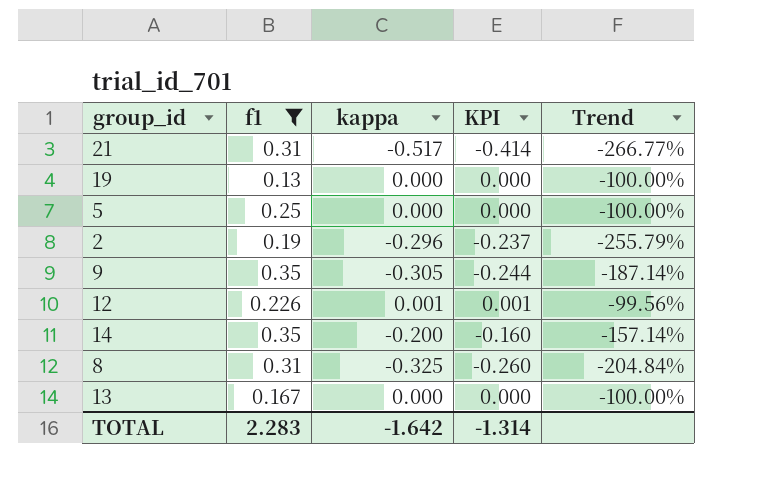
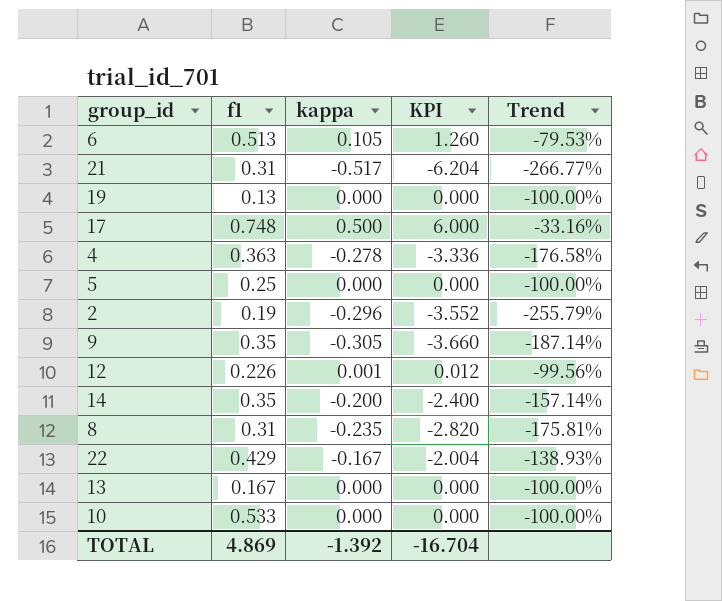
filter: f1 <= 0.35 -> none
column KPI | formula: [kappa] * 0.8 -> [kappa] * 12
8 | kappa: -0.325 -> -0.235
8 | Trend: -204.84% -> -175.81%
TOTAL | f1: 2.283 -> 4.869
TOTAL | kappa: -1.642 -> -1.392
TOTAL | KPI: -1.314 -> -16.704

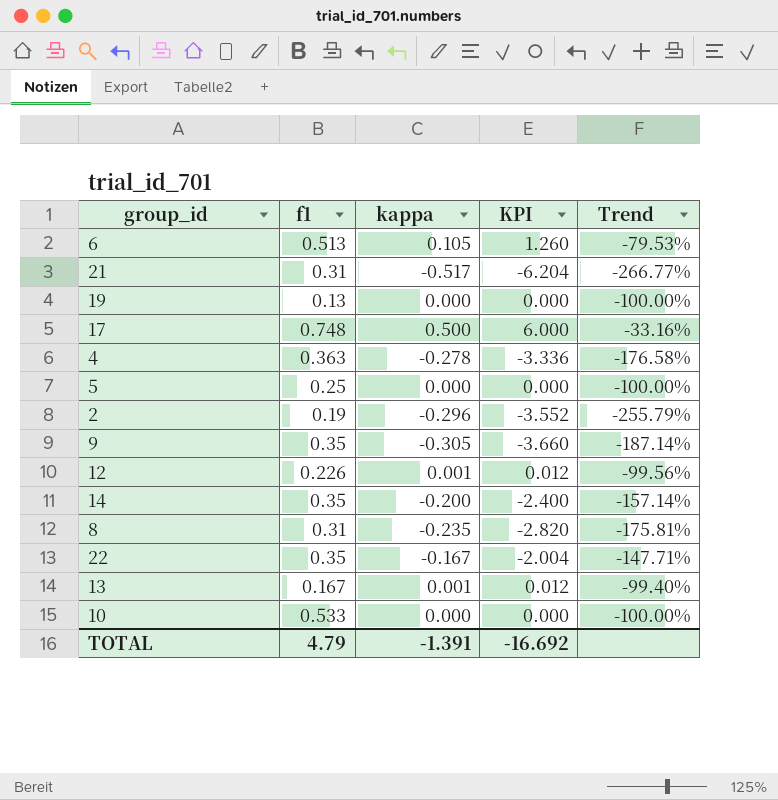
22 | f1: 0.429 -> 0.35
22 | Trend: -138.93% -> -147.71%
13 | kappa: 0.000 -> 0.001
13 | KPI: 0.000 -> 0.012
13 | Trend: -100.00% -> -99.40%
TOTAL | f1: 4.869 -> 4.79
TOTAL | kappa: -1.392 -> -1.391
TOTAL | KPI: -16.704 -> -16.692

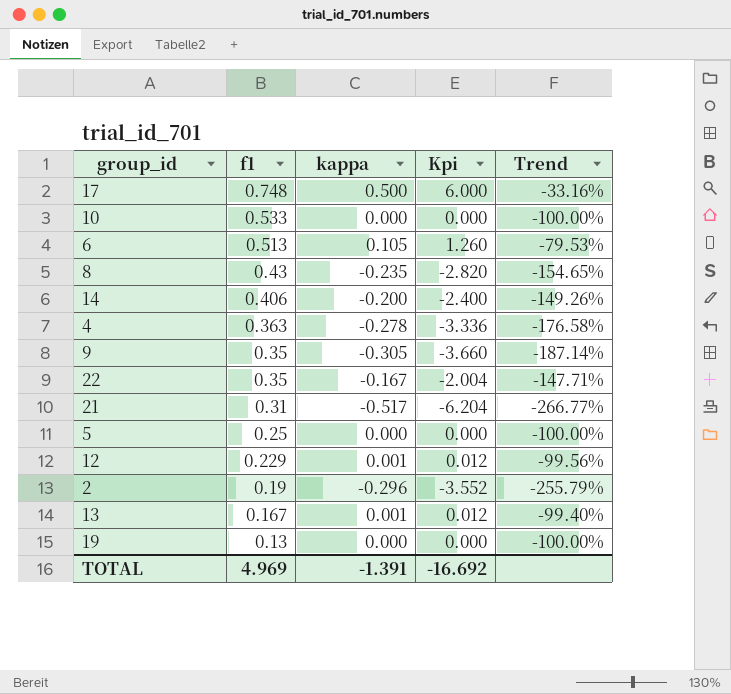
row order: none -> f1 descending
column name: KPI -> Kpi
8 | f1: 0.31 -> 0.43
8 | Trend: -175.81% -> -154.65%
14 | f1: 0.35 -> 0.406
14 | Trend: -157.14% -> -149.26%
12 | f1: 0.226 -> 0.229
TOTAL | f1: 4.79 -> 4.969

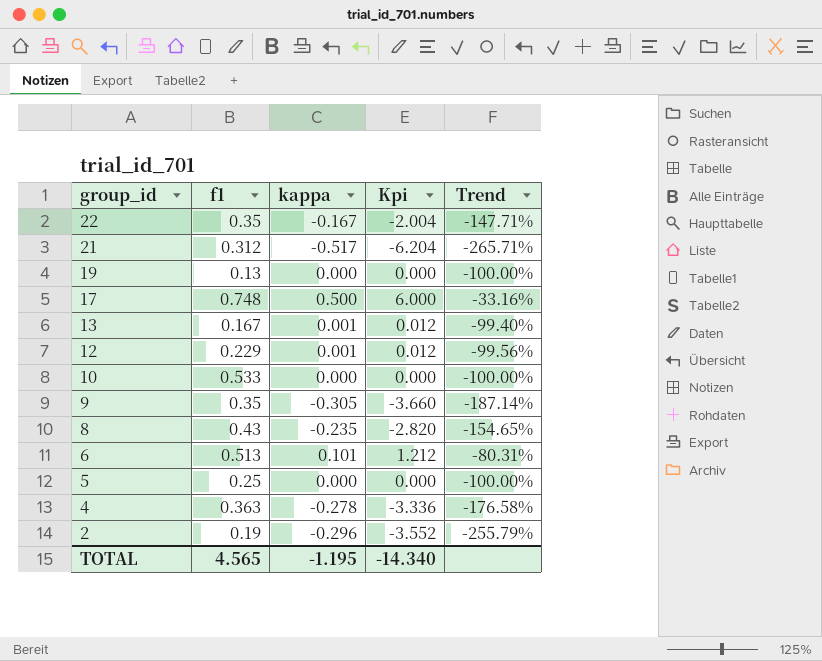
row order: f1 descending -> group_id descending
row 14: 0.406 | -0.200 | -2.400 | -149.26% -> none
21 | f1: 0.31 -> 0.312
21 | Trend: -266.77% -> -265.71%
6 | kappa: 0.105 -> 0.101
6 | Kpi: 1.260 -> 1.212
6 | Trend: -79.53% -> -80.31%
TOTAL | f1: 4.969 -> 4.565
TOTAL | kappa: -1.391 -> -1.195
TOTAL | Kpi: -16.692 -> -14.340

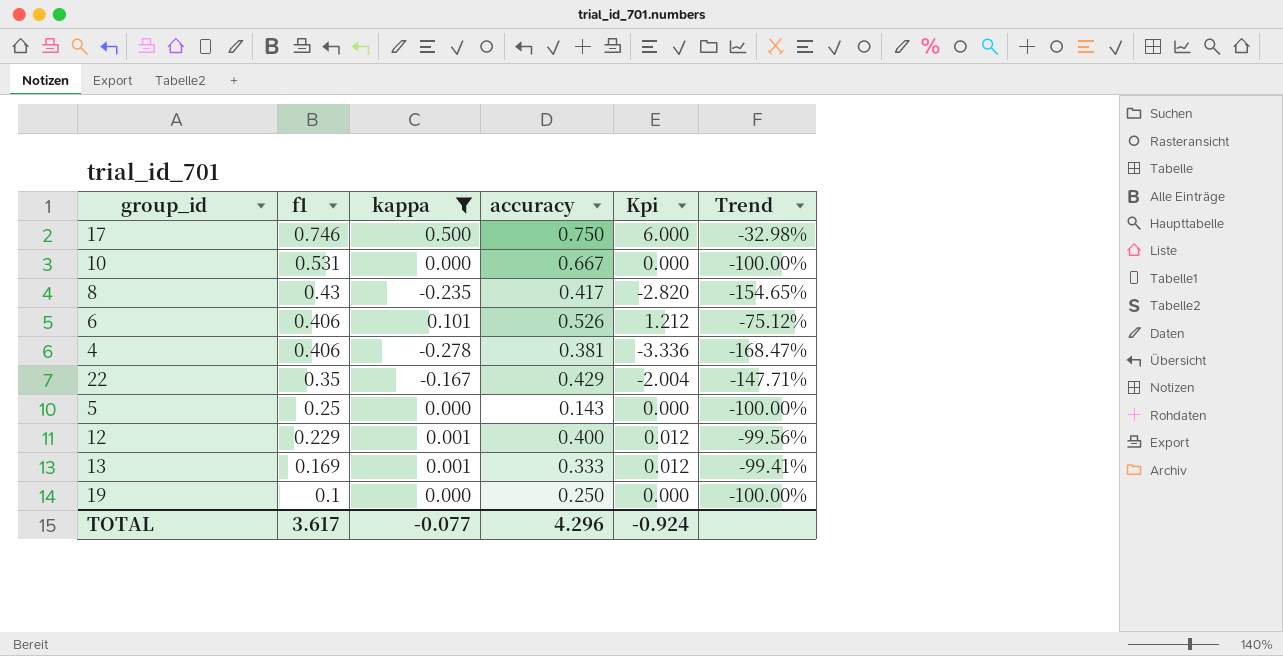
filter: none -> kappa >= -0.278
row order: group_id descending -> f1 descending
column accuracy | position: none -> 4
17 | f1: 0.748 -> 0.746
17 | Trend: -33.16% -> -32.98%
10 | f1: 0.533 -> 0.531
6 | f1: 0.513 -> 0.406
6 | Trend: -80.31% -> -75.12%
4 | f1: 0.363 -> 0.406
4 | Trend: -176.58% -> -168.47%
13 | f1: 0.167 -> 0.169
13 | Trend: -99.40% -> -99.41%
19 | f1: 0.13 -> 0.1
TOTAL | f1: 4.565 -> 3.617
TOTAL | kappa: -1.195 -> -0.077
TOTAL | Kpi: -14.340 -> -0.924

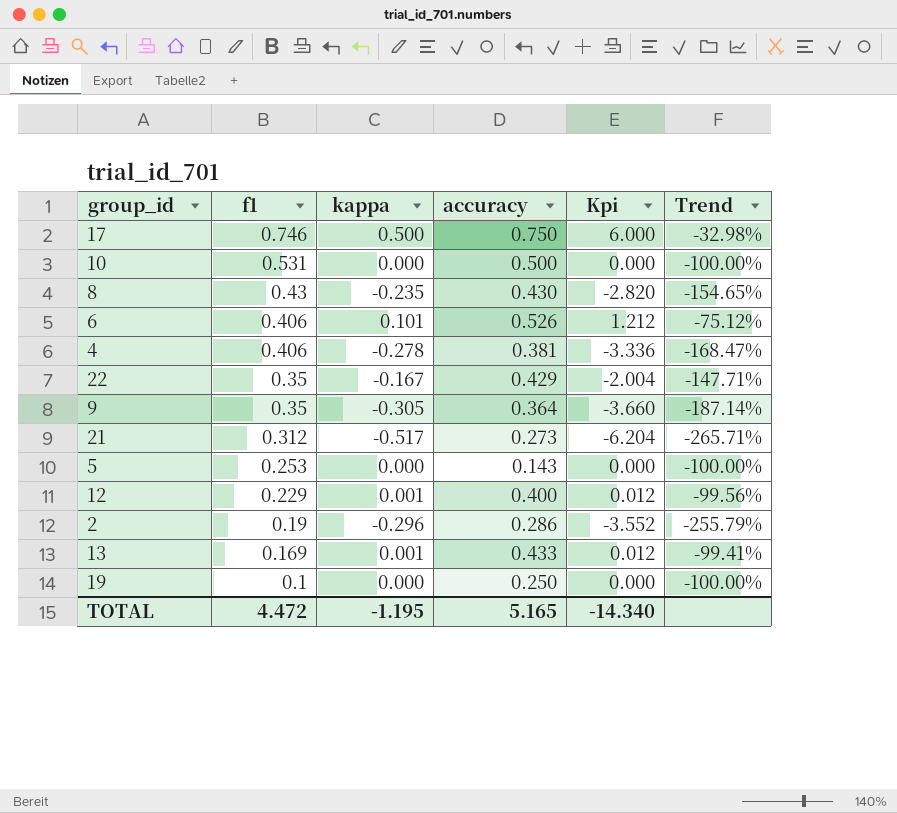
filter: kappa >= -0.278 -> none
10 | accuracy: 0.667 -> 0.500
8 | accuracy: 0.417 -> 0.430
5 | f1: 0.25 -> 0.253
13 | accuracy: 0.333 -> 0.433
TOTAL | f1: 3.617 -> 4.472
TOTAL | kappa: -0.077 -> -1.195
TOTAL | accuracy: 4.296 -> 5.165
TOTAL | Kpi: -0.924 -> -14.340

